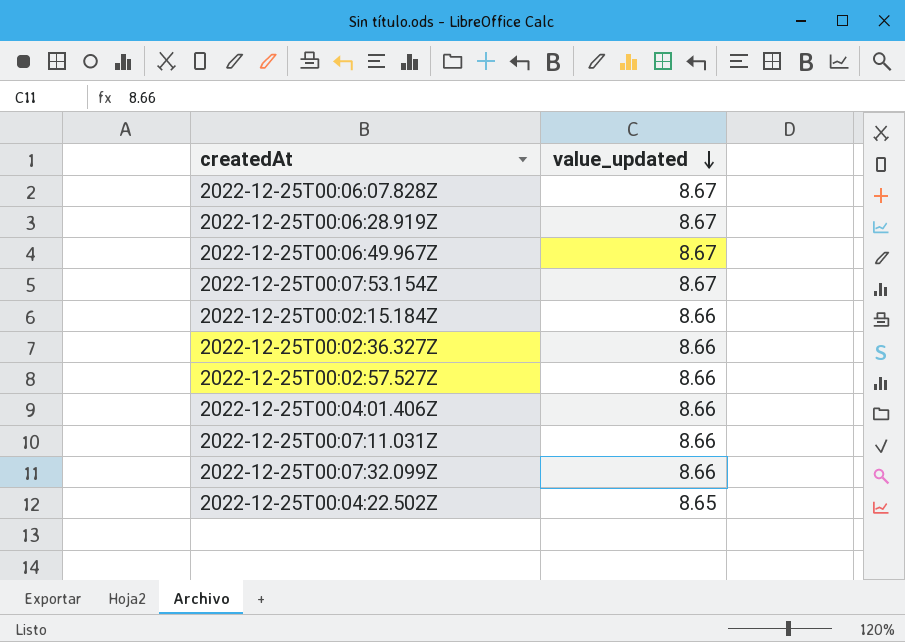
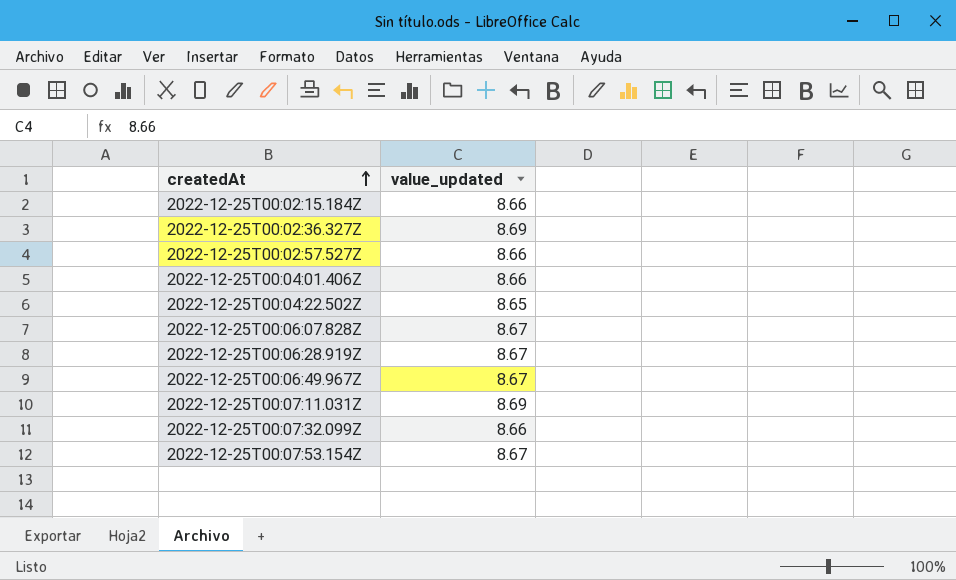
row order: value_updated descending -> createdAt ascending
2022-12-25T00:02:36.327Z | value_updated: 8.66 -> 8.69
2022-12-25T00:07:11.031Z | value_updated: 8.66 -> 8.69

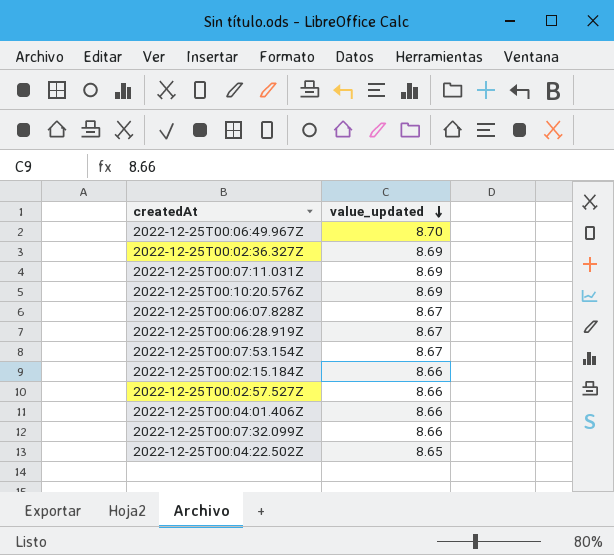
row order: createdAt ascending -> value_updated descending
2022-12-25T00:06:49.967Z | value_updated: 8.67 -> 8.70
row 2022-12-25T00:10:20.576Z: none -> 8.69

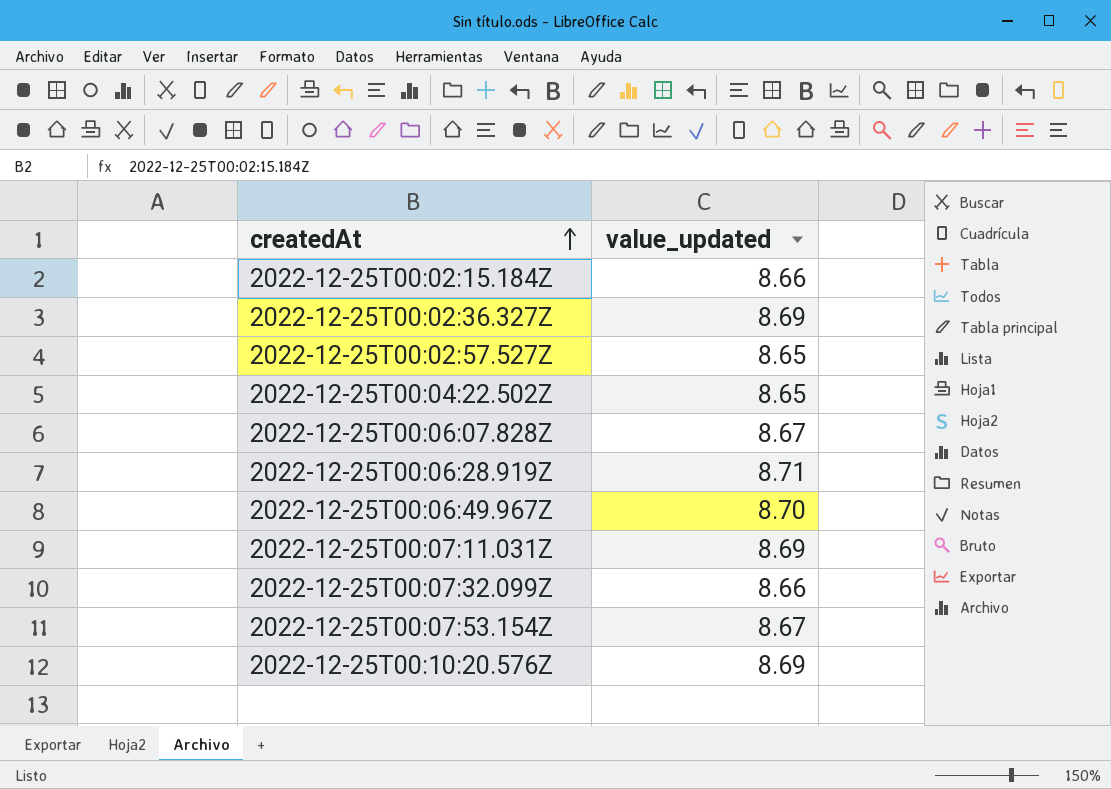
row order: value_updated descending -> createdAt ascending
row 2022-12-25T00:04:01.406Z: 8.66 -> none
2022-12-25T00:02:57.527Z | value_updated: 8.66 -> 8.65
2022-12-25T00:06:28.919Z | value_updated: 8.67 -> 8.71

